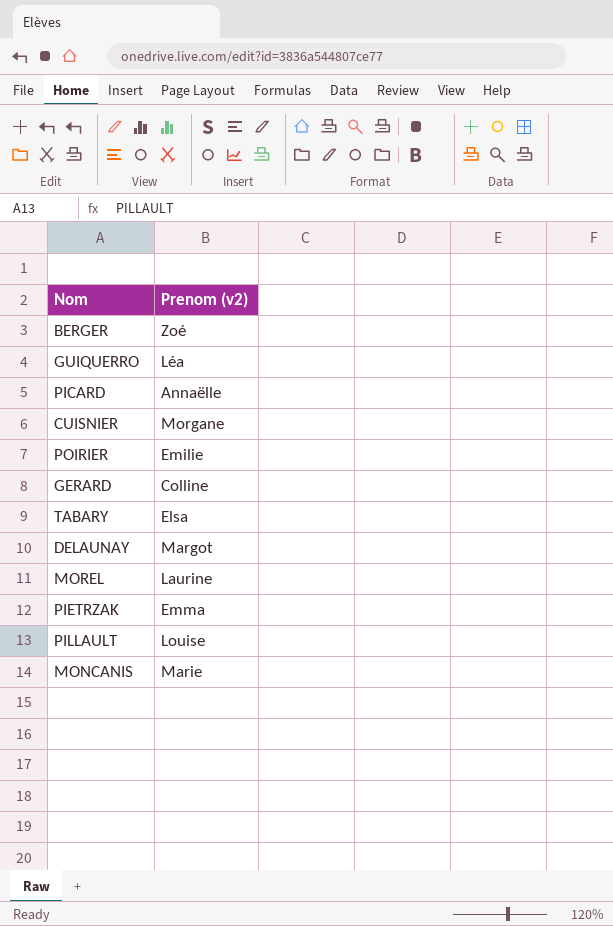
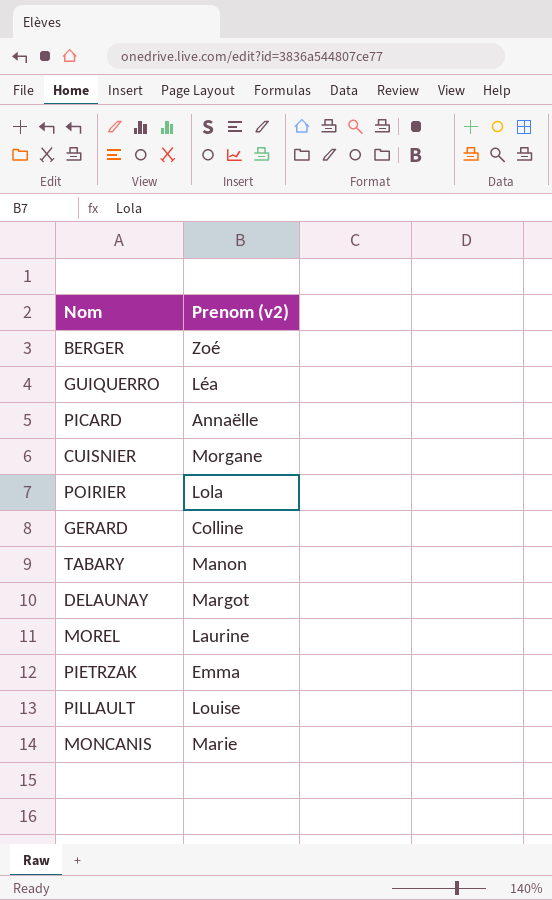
POIRIER | Prenom (v2): Emilie -> Lola
TABARY | Prenom (v2): Elsa -> Manon

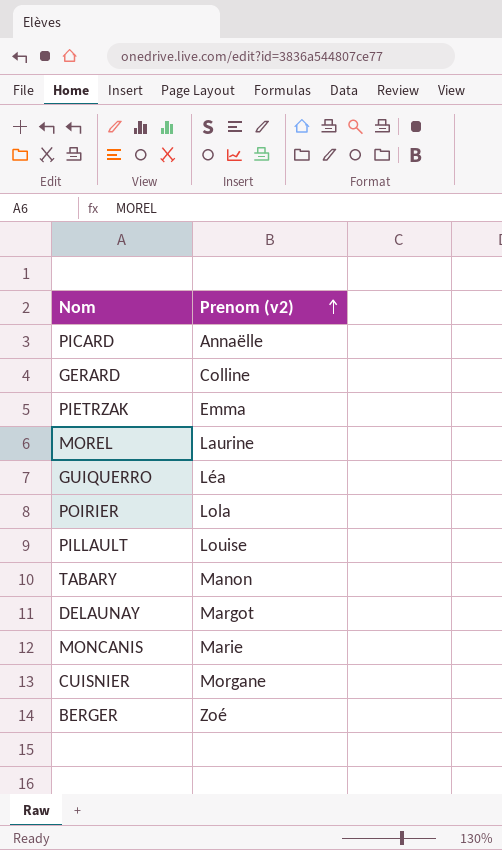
row order: none -> Prenom (v2) ascending

